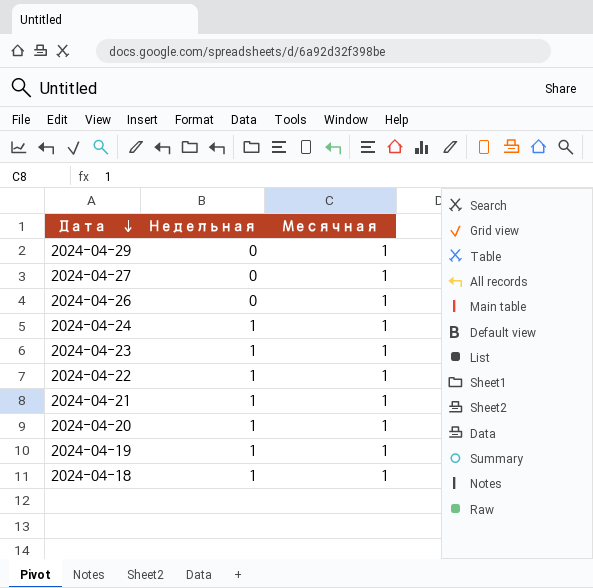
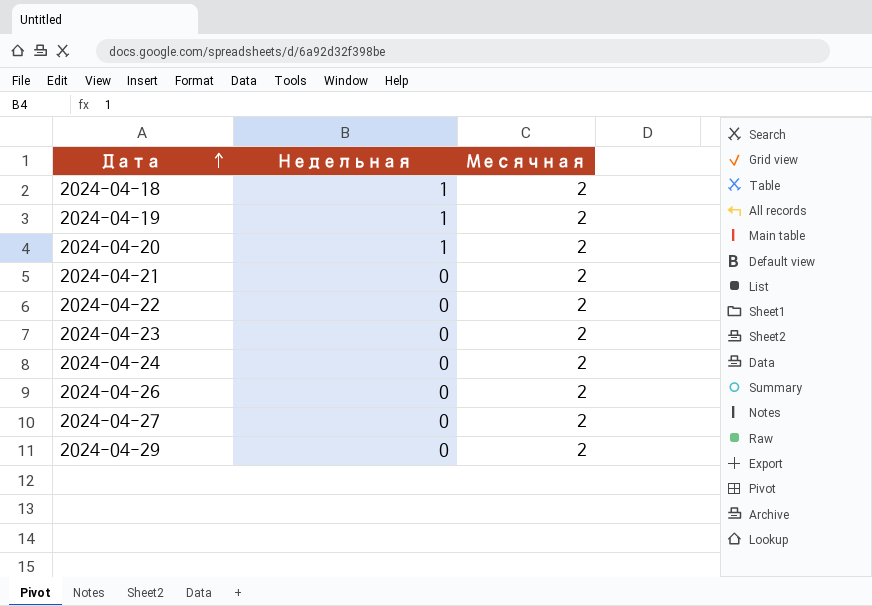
row order: Дата descending -> Дата ascending
2024-04-18 | Месячная: 1 -> 2
2024-04-19 | Месячная: 1 -> 2
2024-04-20 | Месячная: 1 -> 2
2024-04-21 | Недельная: 1 -> 0
2024-04-21 | Месячная: 1 -> 2
2024-04-22 | Недельная: 1 -> 0
2024-04-22 | Месячная: 1 -> 2
2024-04-23 | Недельная: 1 -> 0
2024-04-23 | Месячная: 1 -> 2
2024-04-24 | Недельная: 1 -> 0
2024-04-24 | Месячная: 1 -> 2
2024-04-26 | Месячная: 1 -> 2
2024-04-27 | Месячная: 1 -> 2
2024-04-29 | Месячная: 1 -> 2

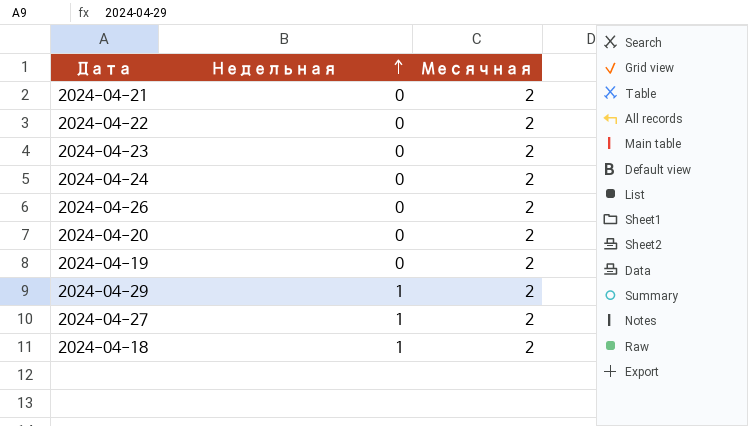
row order: Дата ascending -> Недельная ascending
2024-04-20 | Недельная: 1 -> 0
2024-04-19 | Недельная: 1 -> 0
2024-04-29 | Недельная: 0 -> 1
2024-04-27 | Недельная: 0 -> 1

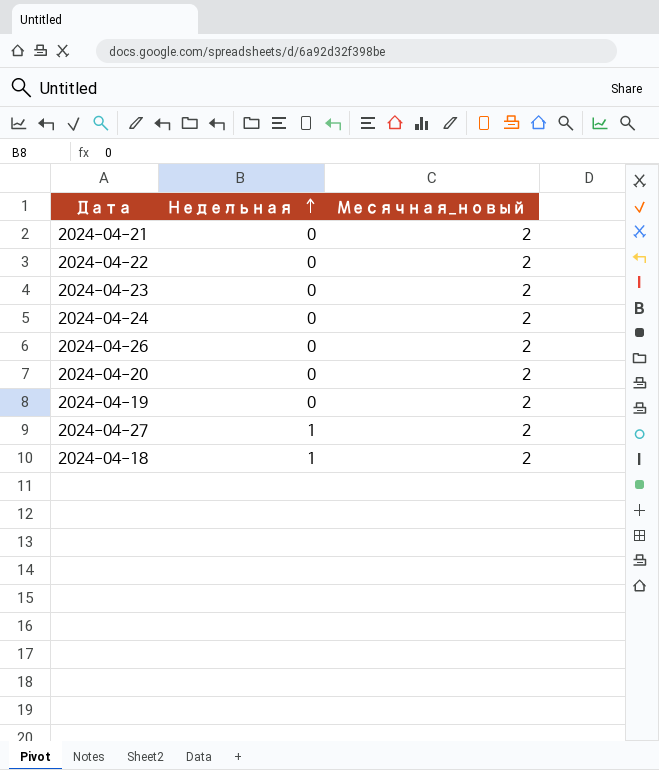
column name: Месячная -> Месячная_новый
row 2024-04-29: 1 | 2 -> none

